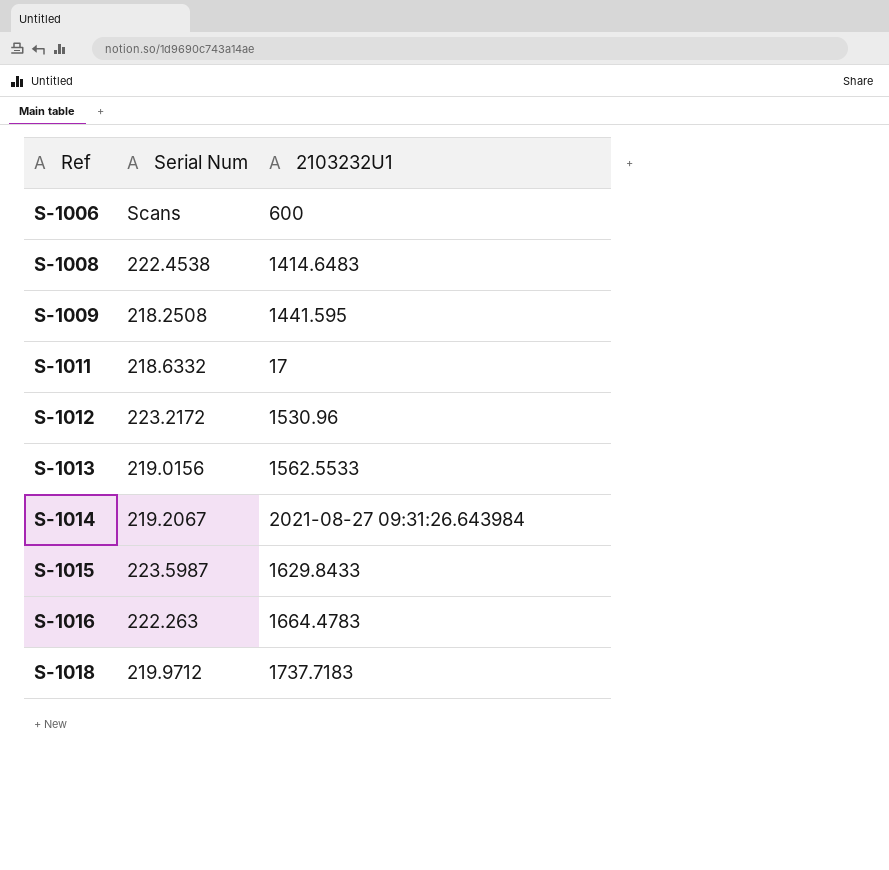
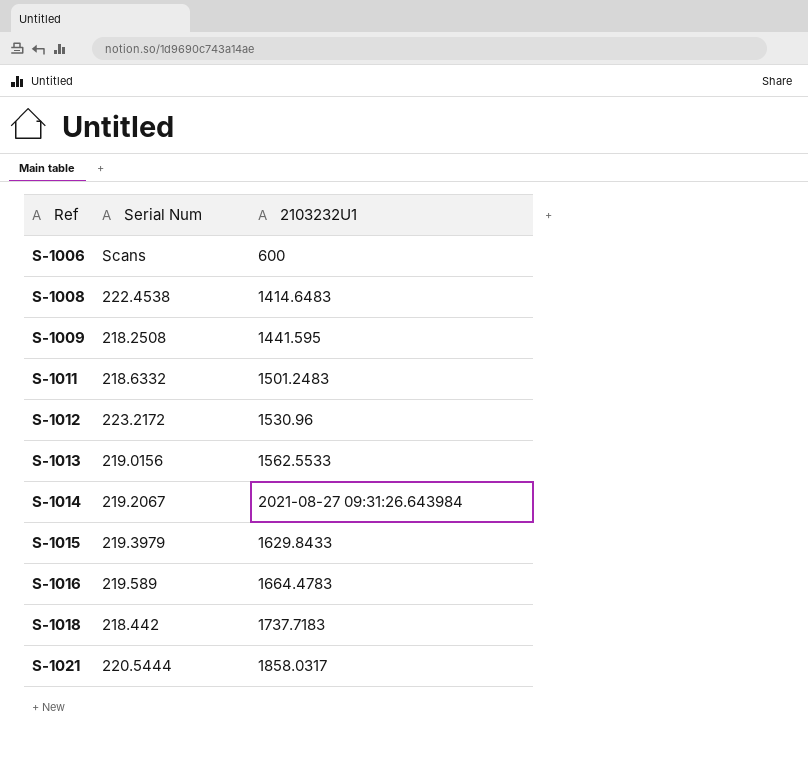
S-1011 | 2103232U1: 17 -> 1501.2483
S-1015 | Serial Num: 223.5987 -> 219.3979
S-1016 | Serial Num: 222.263 -> 219.589
S-1018 | Serial Num: 219.9712 -> 218.442
row S-1021: none -> 220.5444 | 1858.0317

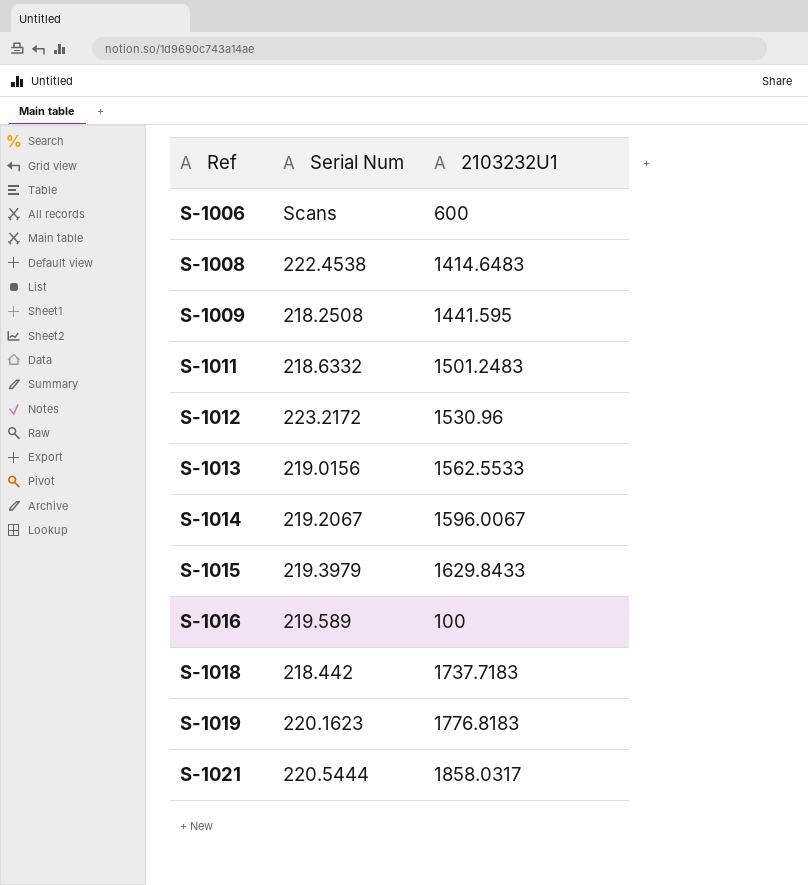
S-1014 | 2103232U1: 2021-08-27 09:31:26.643984 -> 1596.0067
S-1016 | 2103232U1: 1664.4783 -> 100
row S-1019: none -> 220.1623 | 1776.8183

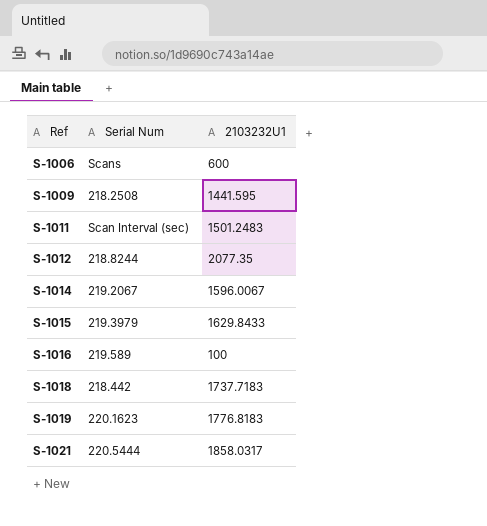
row S-1008: 222.4538 | 1414.6483 -> none
row S-1013: 219.0156 | 1562.5533 -> none
S-1011 | Serial Num: 218.6332 -> Scan Interval (sec)
S-1012 | Serial Num: 223.2172 -> 218.8244
S-1012 | 2103232U1: 1530.96 -> 2077.35

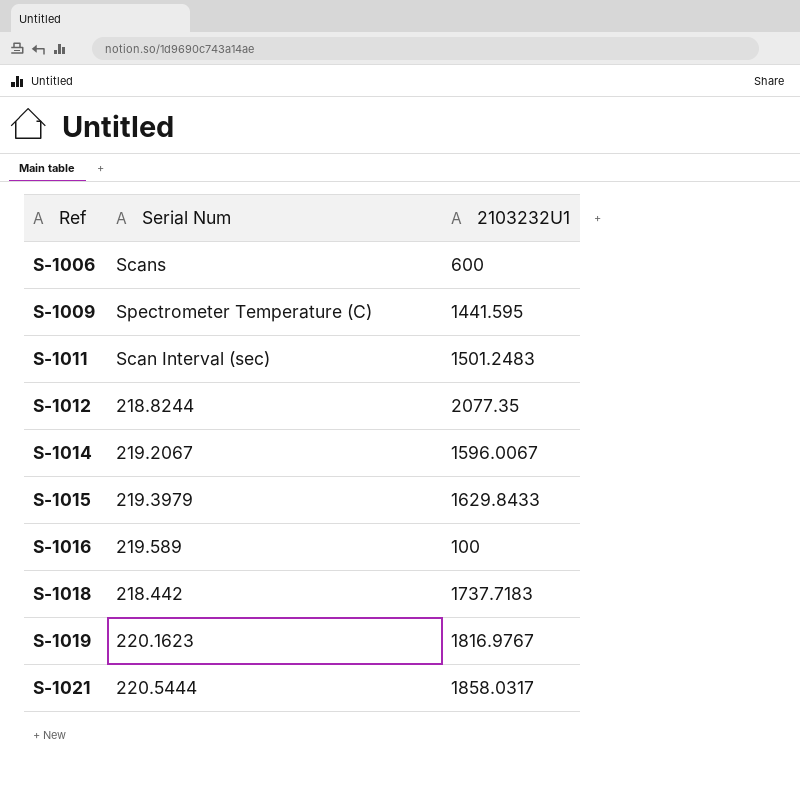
S-1009 | Serial Num: 218.2508 -> Spectrometer Temperature (C)
S-1019 | 2103232U1: 1776.8183 -> 1816.9767

